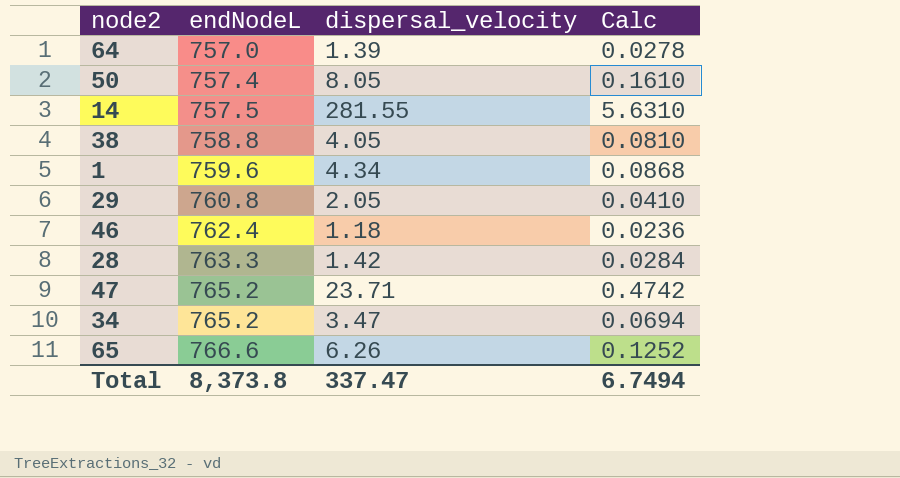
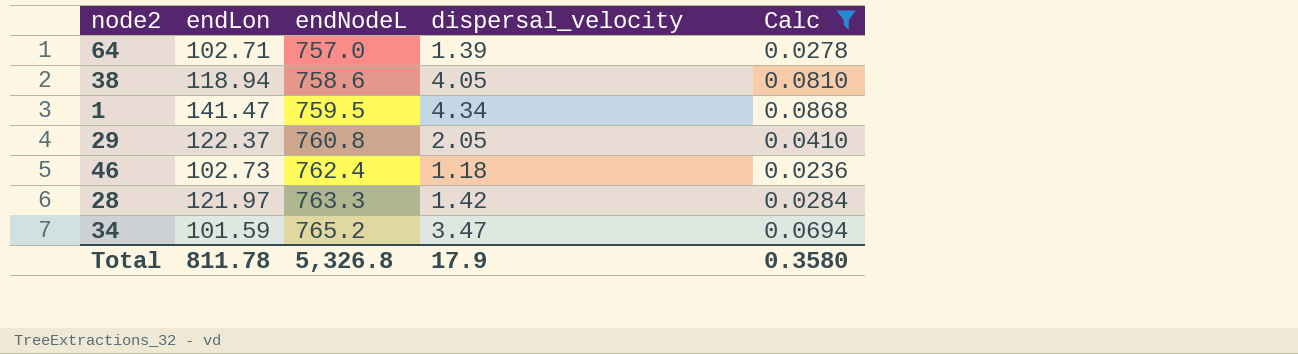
filter: none -> Calc <= 0.0868
column endLon | position: none -> 2
38 | endNodeL: 758.8 -> 758.6
1 | endNodeL: 759.6 -> 759.5
Total | endNodeL: 8,373.8 -> 5,326.8
Total | dispersal_velocity: 337.47 -> 17.9
Total | Calc: 6.7494 -> 0.3580

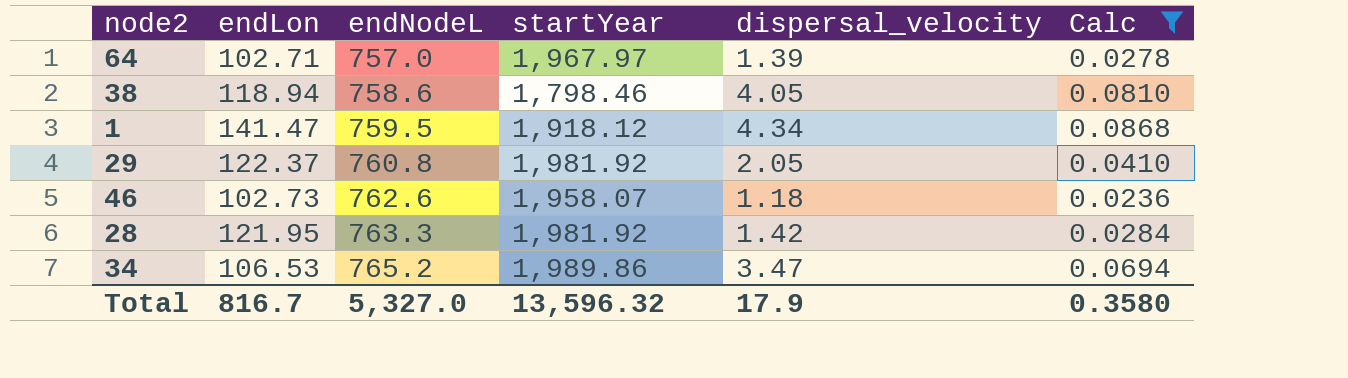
column startYear | position: none -> 4
46 | endNodeL: 762.4 -> 762.6
28 | endLon: 121.97 -> 121.95
34 | endLon: 101.59 -> 106.53
Total | endLon: 811.78 -> 816.7
Total | endNodeL: 5,326.8 -> 5,327.0

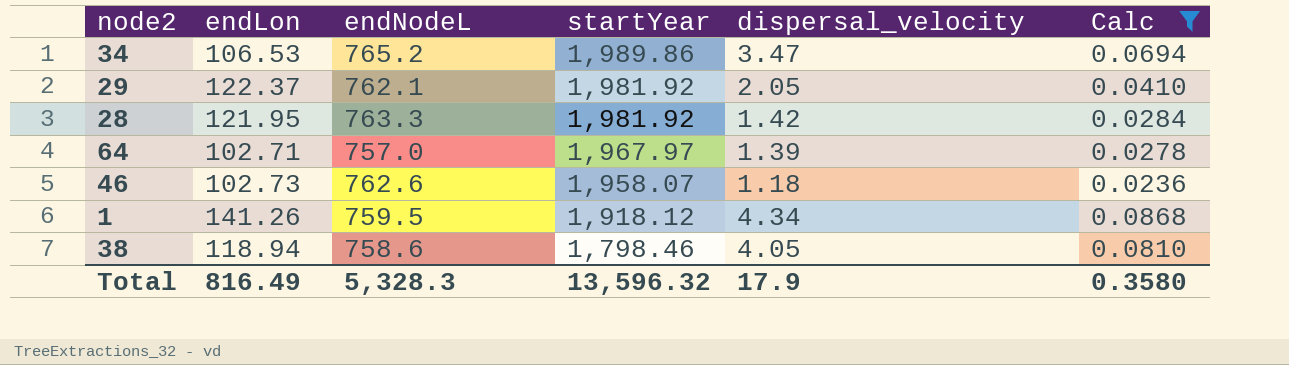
row order: endNodeL ascending -> startYear descending
29 | endNodeL: 760.8 -> 762.1
1 | endLon: 141.47 -> 141.26
Total | endLon: 816.7 -> 816.49
Total | endNodeL: 5,327.0 -> 5,328.3

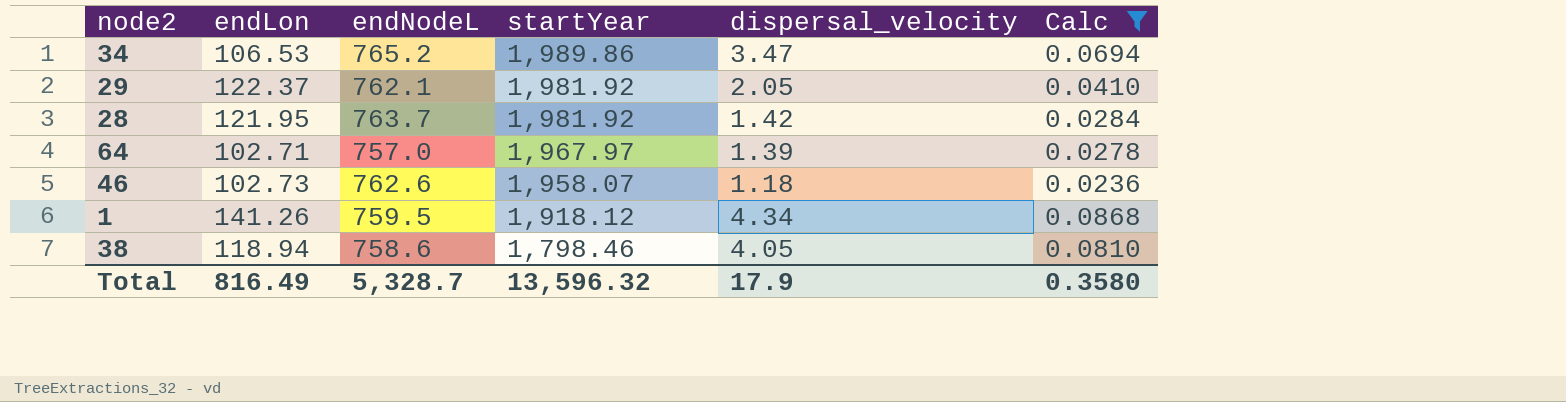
28 | endNodeL: 763.3 -> 763.7
Total | endNodeL: 5,328.3 -> 5,328.7

